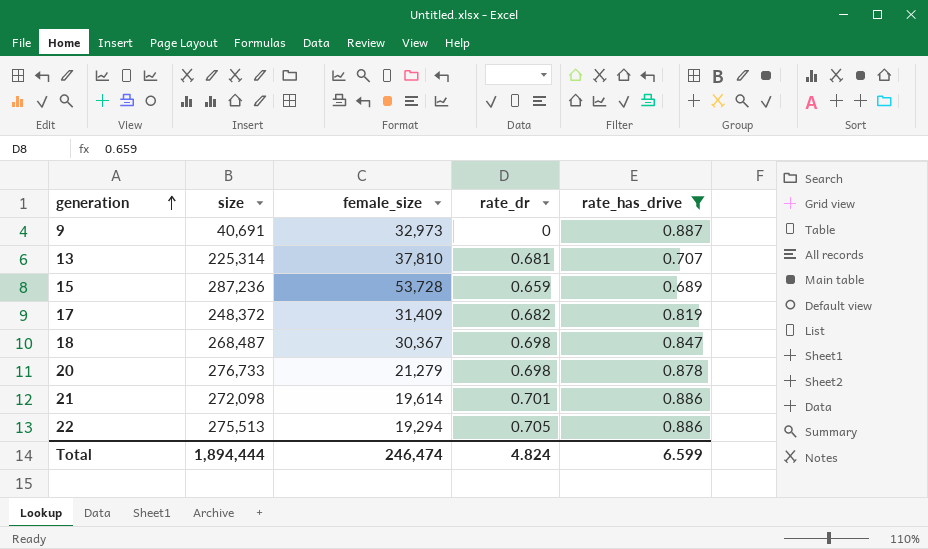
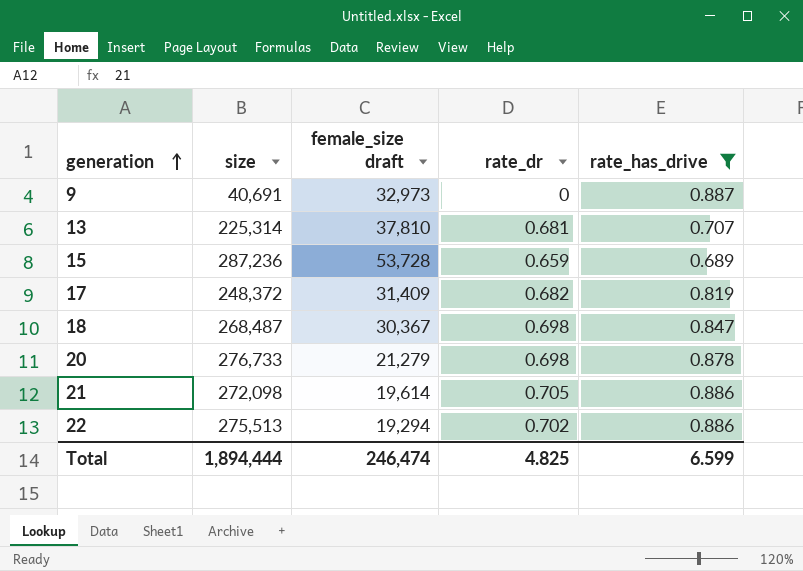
column name: female_size -> female_size draft
21 | rate_dr: 0.701 -> 0.705
22 | rate_dr: 0.705 -> 0.702
Total | rate_dr: 4.824 -> 4.825

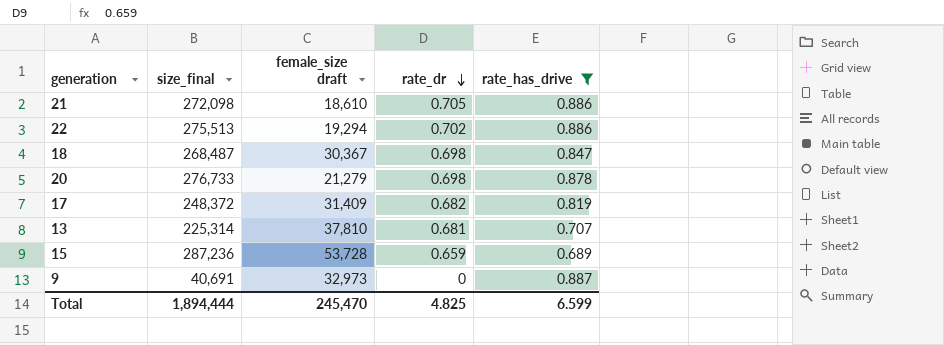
row order: generation ascending -> rate_dr descending
column name: size -> size_final
21 | female_size draft: 19,614 -> 18,610
Total | female_size draft: 246,474 -> 245,470

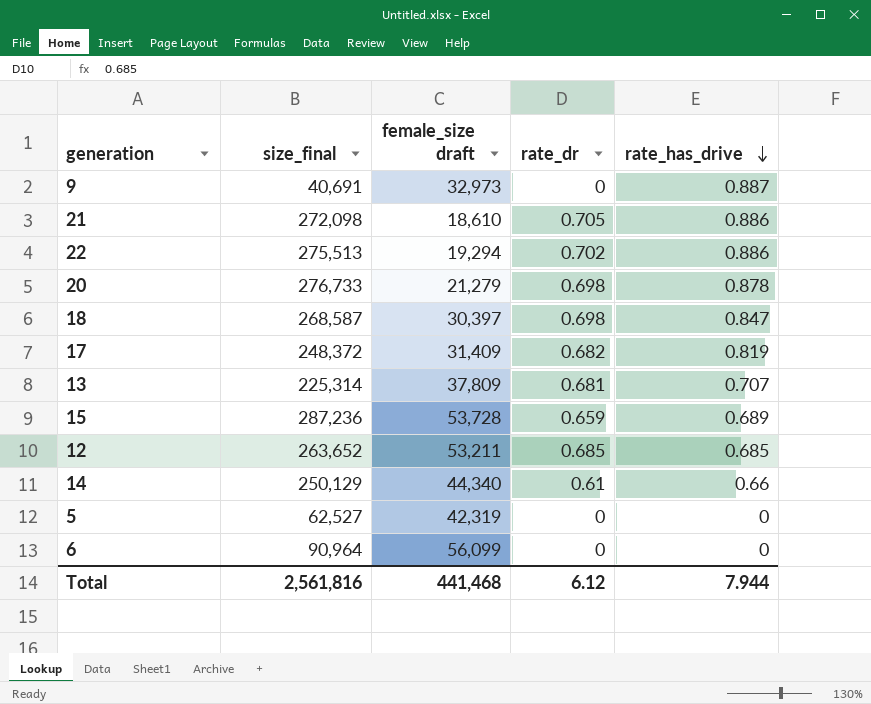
filter: rate_has_drive >= 0.689 -> none
row order: rate_dr descending -> rate_has_drive descending
18 | size_final: 268,487 -> 268,587
18 | female_size draft: 30,367 -> 30,397
13 | female_size draft: 37,810 -> 37,809
Total | size_final: 1,894,444 -> 2,561,816
Total | female_size draft: 245,470 -> 441,468
Total | rate_dr: 4.825 -> 6.12
Total | rate_has_drive: 6.599 -> 7.944

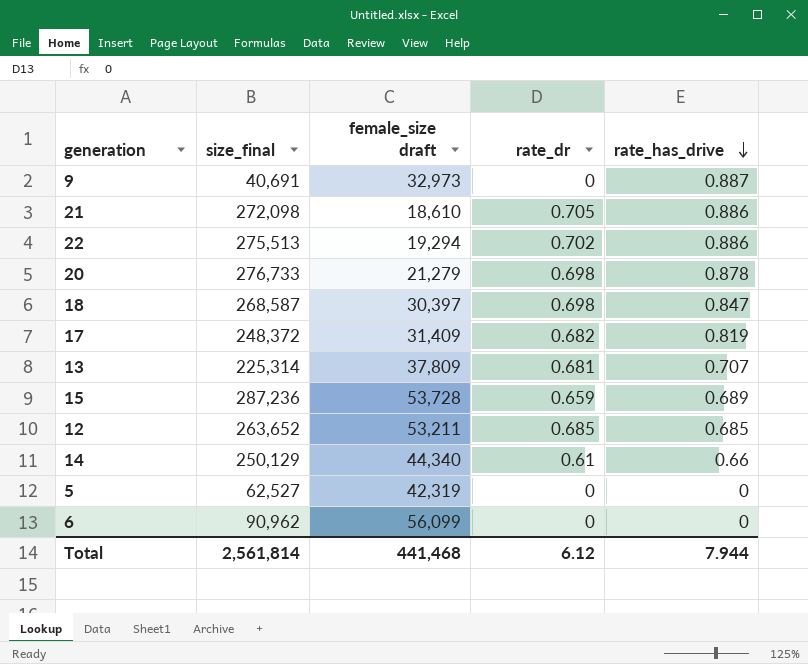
6 | size_final: 90,964 -> 90,962
Total | size_final: 2,561,816 -> 2,561,814

